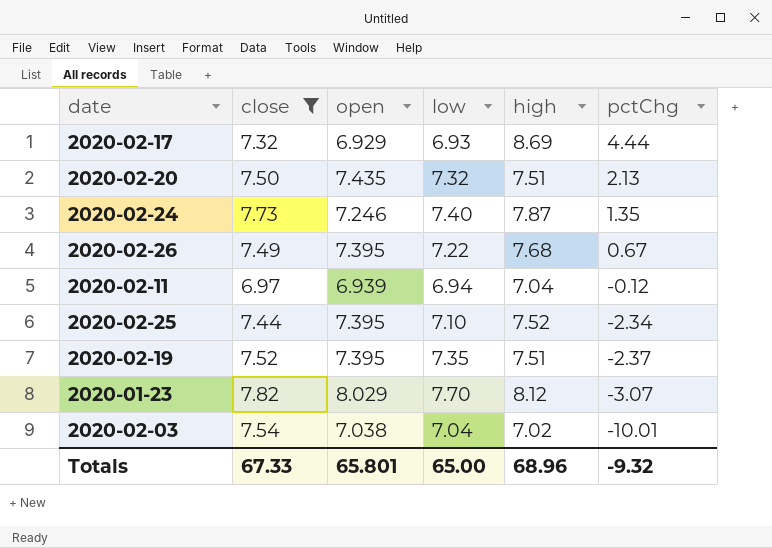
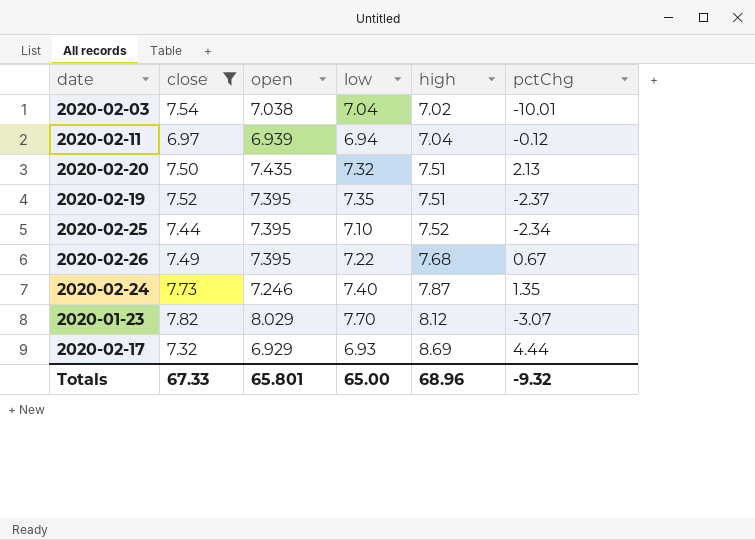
row order: pctChg descending -> high ascending

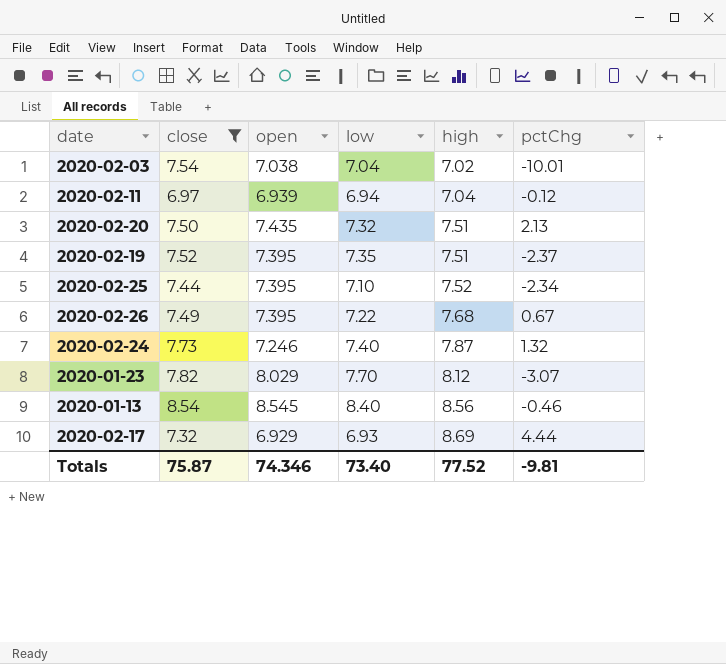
2020-02-24 | pctChg: 1.35 -> 1.32
row 2020-01-13: none -> 8.54 | 8.545 | 8.40 | 8.56 | -0.46
Totals | close: 67.33 -> 75.87
Totals | open: 65.801 -> 74.346
Totals | low: 65.00 -> 73.40
Totals | high: 68.96 -> 77.52
Totals | pctChg: -9.32 -> -9.81

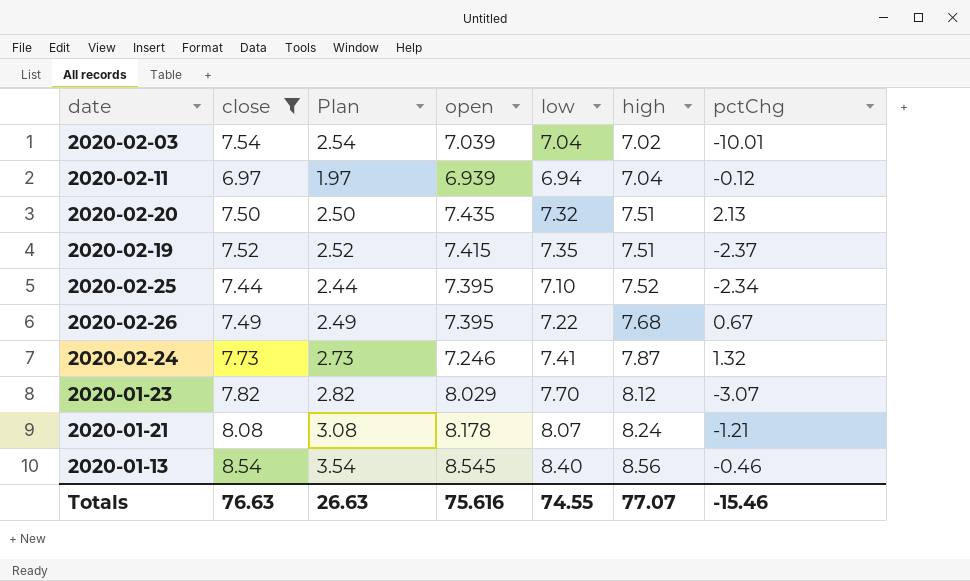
column Plan | formula: none -> [close] - 5
row 2020-02-17: 7.32 | 6.929 | 6.93 | 8.69 | 4.44 -> none
2020-02-03 | open: 7.038 -> 7.039
2020-02-19 | open: 7.395 -> 7.415
2020-02-24 | low: 7.40 -> 7.41
row 2020-01-21: none -> 8.08 | 3.08 | 8.178 | 8.07 | 8.24 | -1.21
Totals | close: 75.87 -> 76.63
Totals | open: 74.346 -> 75.616
Totals | low: 73.40 -> 74.55
Totals | high: 77.52 -> 77.07
Totals | pctChg: -9.81 -> -15.46

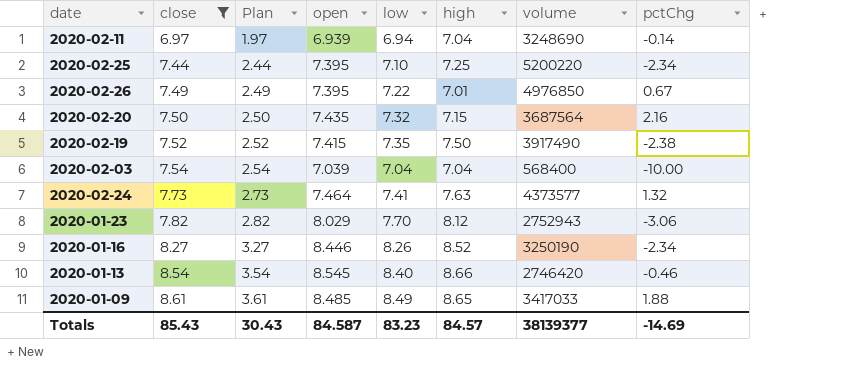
row order: high ascending -> close ascending
column volume | position: none -> 7
row 2020-01-21: 8.08 | 3.08 | 8.178 | 8.07 | 8.24 | -1.21 -> none
2020-02-11 | pctChg: -0.12 -> -0.14
2020-02-25 | high: 7.52 -> 7.25
2020-02-26 | high: 7.68 -> 7.01
2020-02-20 | high: 7.51 -> 7.15
2020-02-20 | pctChg: 2.13 -> 2.16
2020-02-19 | high: 7.51 -> 7.50
2020-02-19 | pctChg: -2.37 -> -2.38
2020-02-03 | high: 7.02 -> 7.04
2020-02-03 | pctChg: -10.01 -> -10.00
2020-02-24 | open: 7.246 -> 7.464
2020-02-24 | high: 7.87 -> 7.63
2020-01-23 | pctChg: -3.07 -> -3.06
row 2020-01-16: none -> 8.27 | 3.27 | 8.446 | 8.26 | 8.52 | 3250190 | -2.34
2020-01-13 | high: 8.56 -> 8.66
row 2020-01-09: none -> 8.61 | 3.61 | 8.485 | 8.49 | 8.65 | 3417033 | 1.88
Totals | close: 76.63 -> 85.43
Totals | Plan: 26.63 -> 30.43
Totals | open: 75.616 -> 84.587
Totals | low: 74.55 -> 83.23
Totals | high: 77.07 -> 84.57
Totals | pctChg: -15.46 -> -14.69

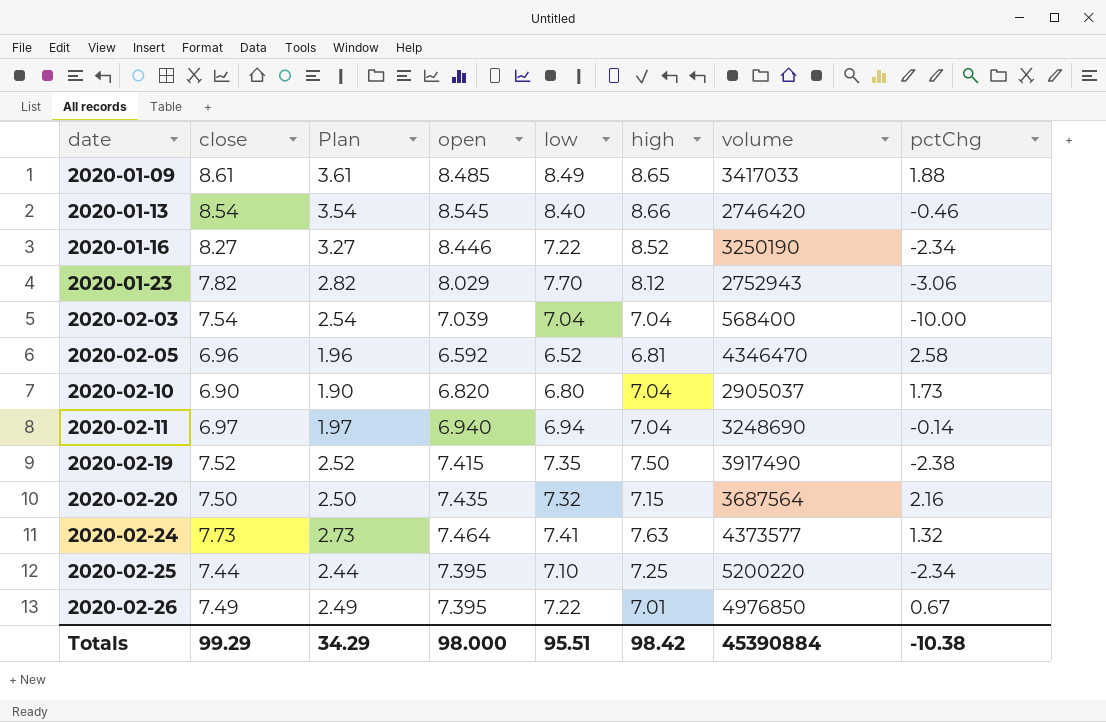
filter: close >= 6.97 -> none
row order: close ascending -> date ascending
2020-01-16 | low: 8.26 -> 7.22
2020-02-11 | open: 6.939 -> 6.940
Totals | close: 85.43 -> 99.29
Totals | Plan: 30.43 -> 34.29
Totals | open: 84.587 -> 98.000
Totals | low: 83.23 -> 95.51
Totals | high: 84.57 -> 98.42
Totals | volume: 38139377 -> 45390884
Totals | pctChg: -14.69 -> -10.38

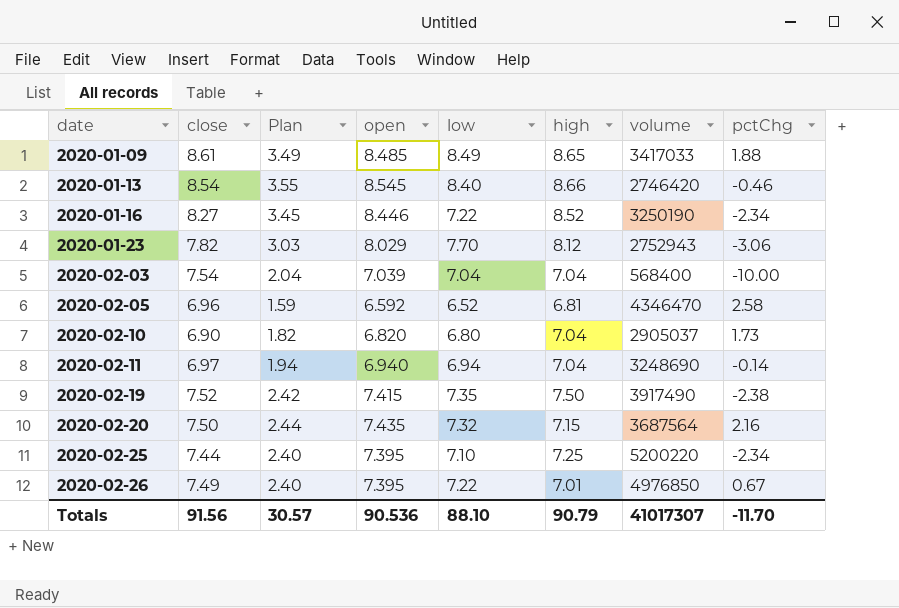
column Plan | formula: [close] - 5 -> [open] - 5
row 2020-02-24: 7.73 | 2.73 | 7.464 | 7.41 | 7.63 | 4373577 | 1.32 -> none
Totals | close: 99.29 -> 91.56
Totals | Plan: 34.29 -> 30.57
Totals | open: 98.000 -> 90.536
Totals | low: 95.51 -> 88.10
Totals | high: 98.42 -> 90.79
Totals | volume: 45390884 -> 41017307
Totals | pctChg: -10.38 -> -11.70

